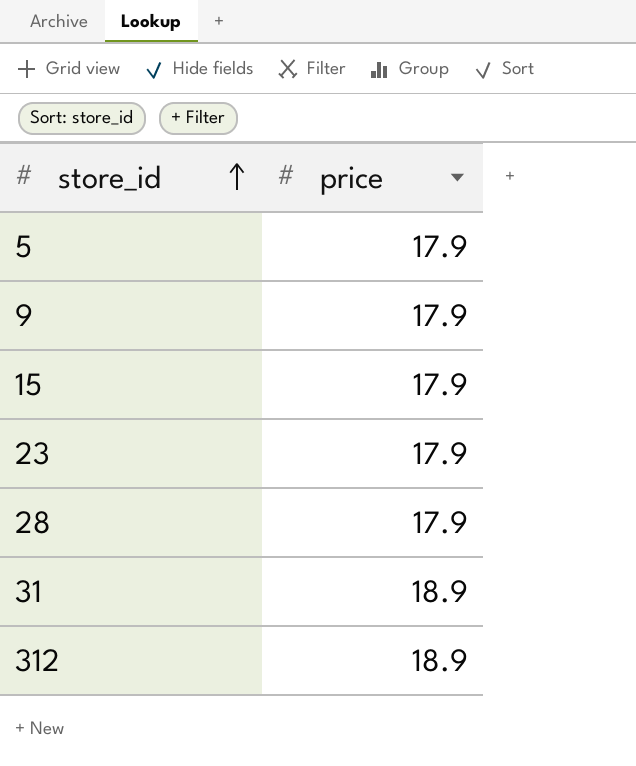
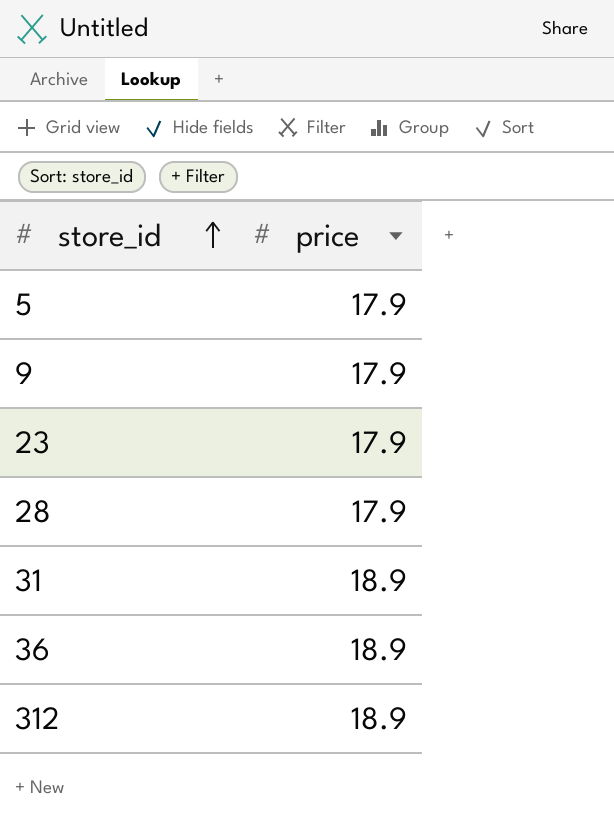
row 15: 17.9 -> none
row 36: none -> 18.9

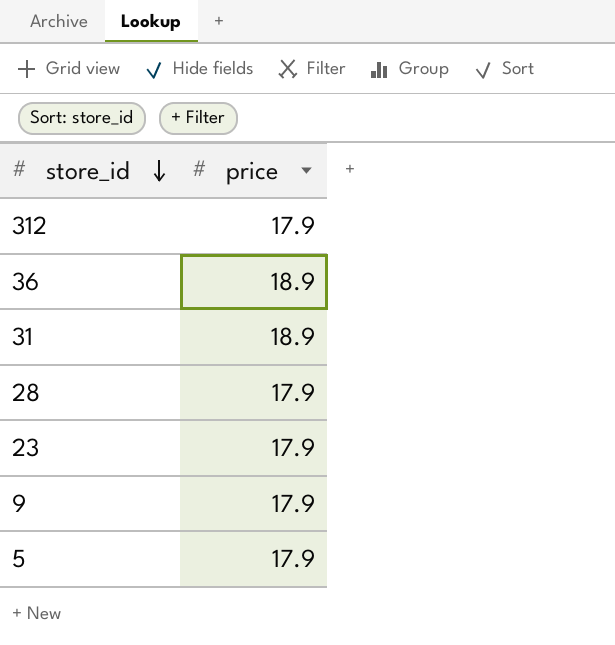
row order: store_id ascending -> store_id descending
312 | price: 18.9 -> 17.9

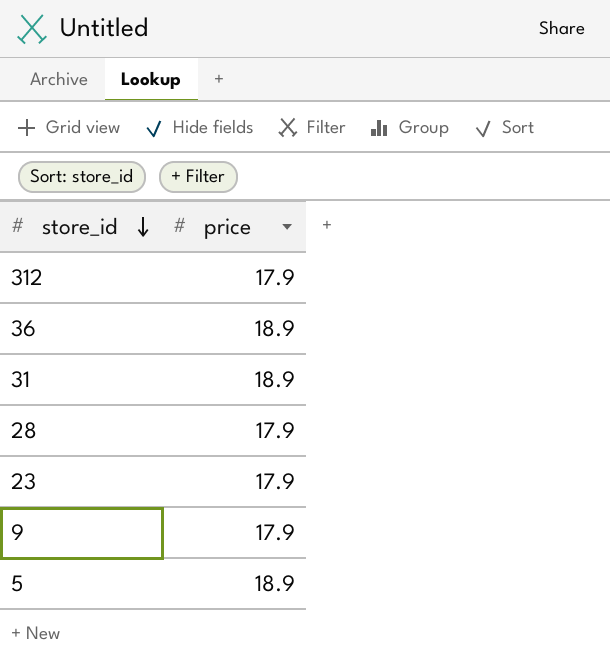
5 | price: 17.9 -> 18.9

